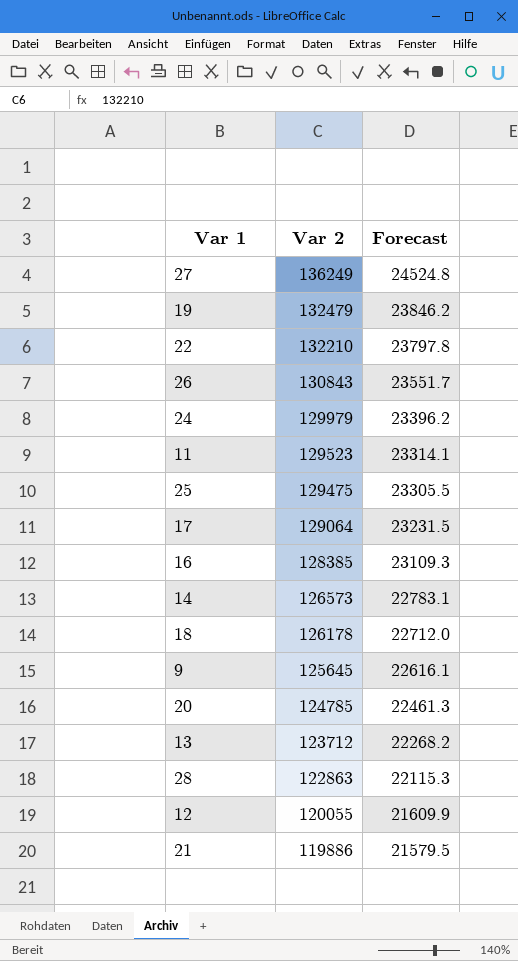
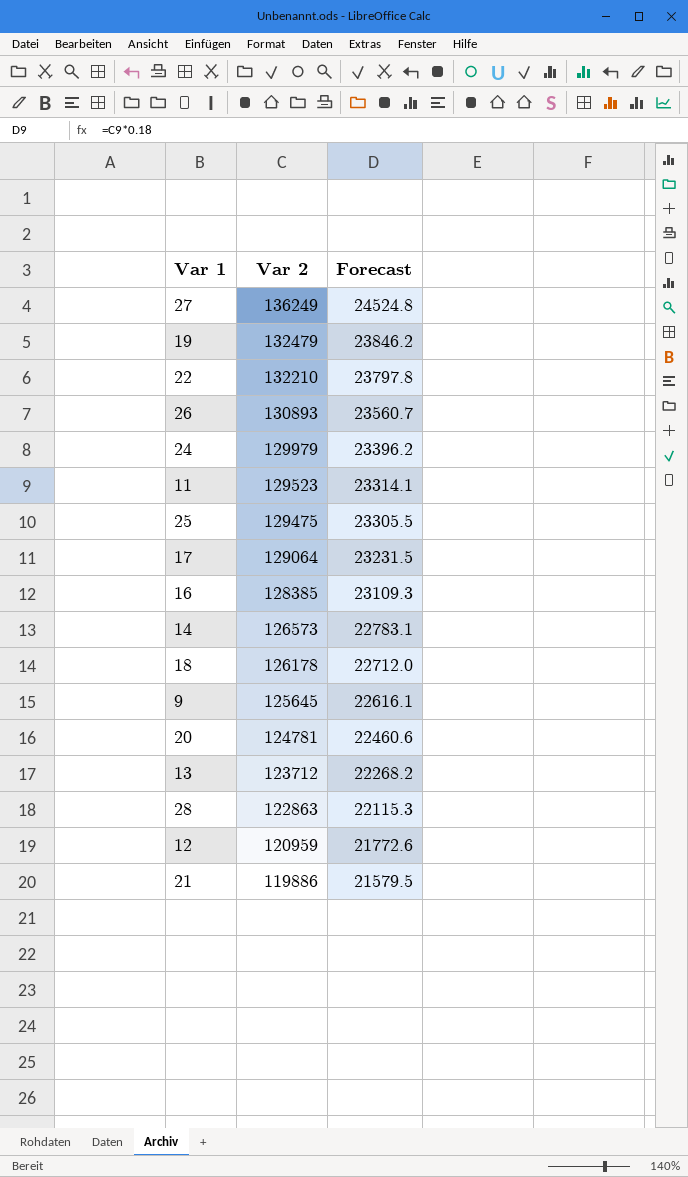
26 | Var 2: 130843 -> 130893
26 | Forecast: 23551.7 -> 23560.7
20 | Var 2: 124785 -> 124781
20 | Forecast: 22461.3 -> 22460.6
12 | Var 2: 120055 -> 120959
12 | Forecast: 21609.9 -> 21772.6

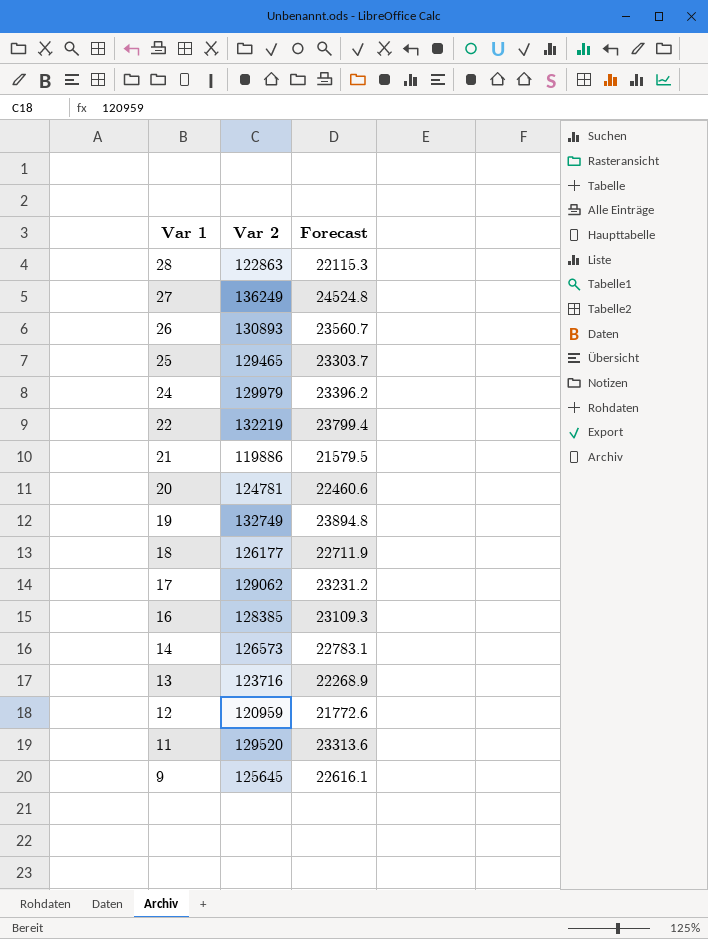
row order: Var 2 descending -> Var 1 descending
25 | Var 2: 129475 -> 129465
25 | Forecast: 23305.5 -> 23303.7
22 | Var 2: 132210 -> 132219
22 | Forecast: 23797.8 -> 23799.4
19 | Var 2: 132479 -> 132749
19 | Forecast: 23846.2 -> 23894.8
18 | Var 2: 126178 -> 126177
18 | Forecast: 22712.0 -> 22711.9
17 | Var 2: 129064 -> 129062
17 | Forecast: 23231.5 -> 23231.2
13 | Var 2: 123712 -> 123716
13 | Forecast: 22268.2 -> 22268.9
11 | Var 2: 129523 -> 129520
11 | Forecast: 23314.1 -> 23313.6

